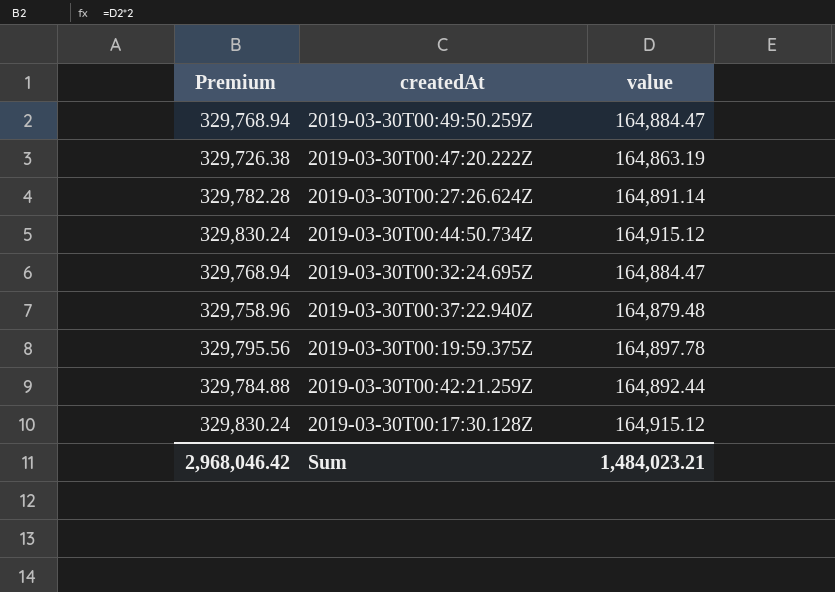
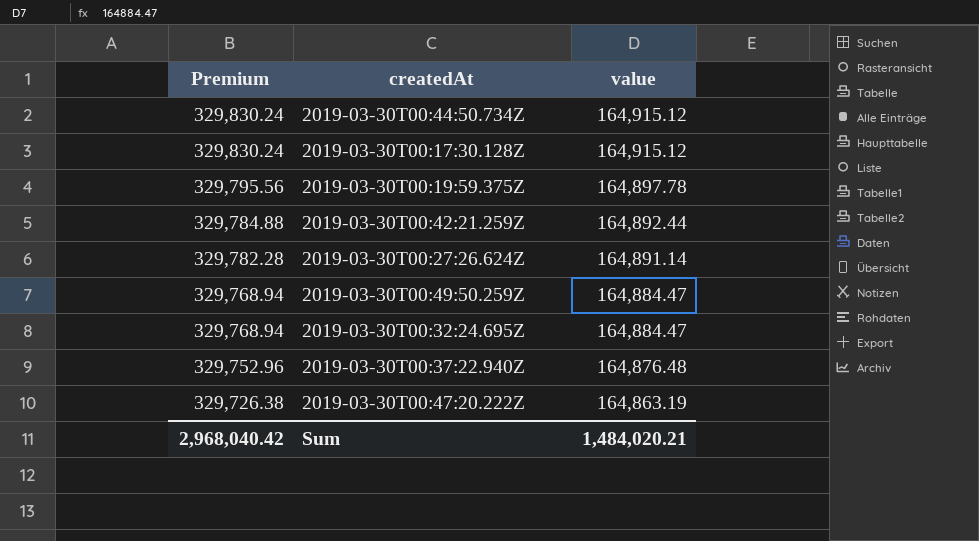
row order: none -> Premium descending
2019-03-30T00:37:22.940Z | Premium: 329,758.96 -> 329,752.96
2019-03-30T00:37:22.940Z | value: 164,879.48 -> 164,876.48
Sum | Premium: 2,968,046.42 -> 2,968,040.42
Sum | value: 1,484,023.21 -> 1,484,020.21

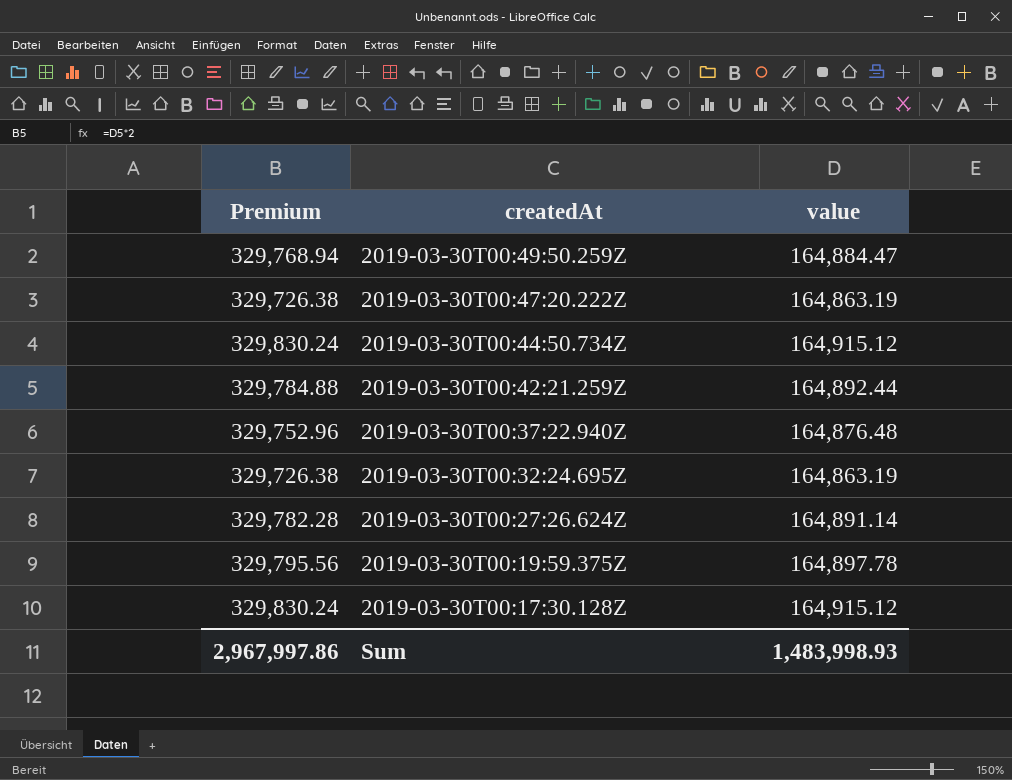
row order: Premium descending -> createdAt descending
2019-03-30T00:32:24.695Z | Premium: 329,768.94 -> 329,726.38
2019-03-30T00:32:24.695Z | value: 164,884.47 -> 164,863.19
Sum | Premium: 2,968,040.42 -> 2,967,997.86
Sum | value: 1,484,020.21 -> 1,483,998.93

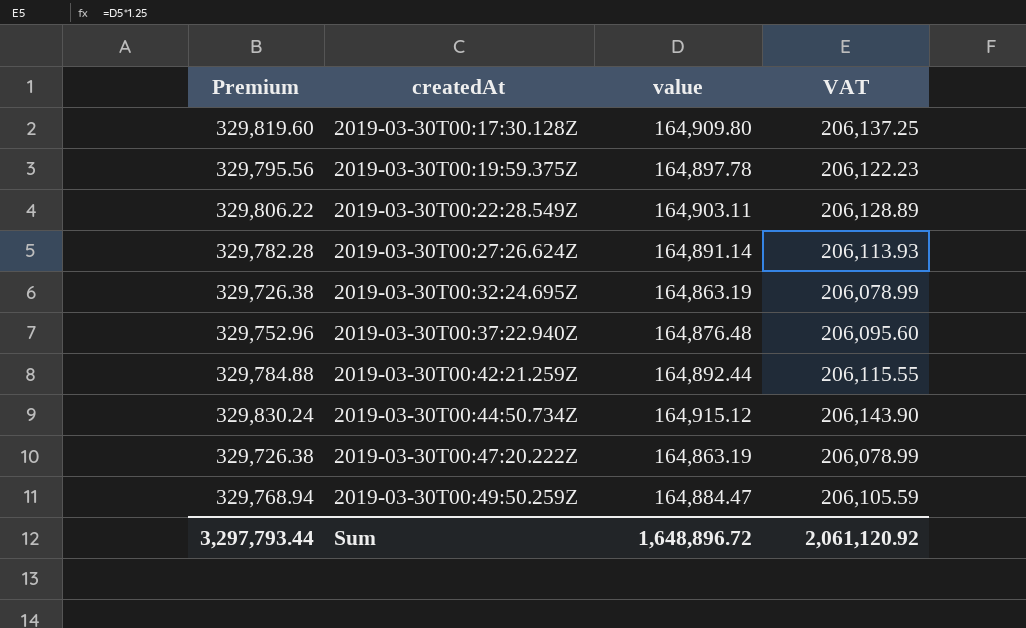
row order: createdAt descending -> createdAt ascending
column VAT | formula: none -> [value] * 1.25
2019-03-30T00:17:30.128Z | Premium: 329,830.24 -> 329,819.60
2019-03-30T00:17:30.128Z | value: 164,915.12 -> 164,909.80
row 2019-03-30T00:22:28.549Z: none -> 329,806.22 | 164,903.11 | 206,128.89
Sum | Premium: 2,967,997.86 -> 3,297,793.44
Sum | value: 1,483,998.93 -> 1,648,896.72

